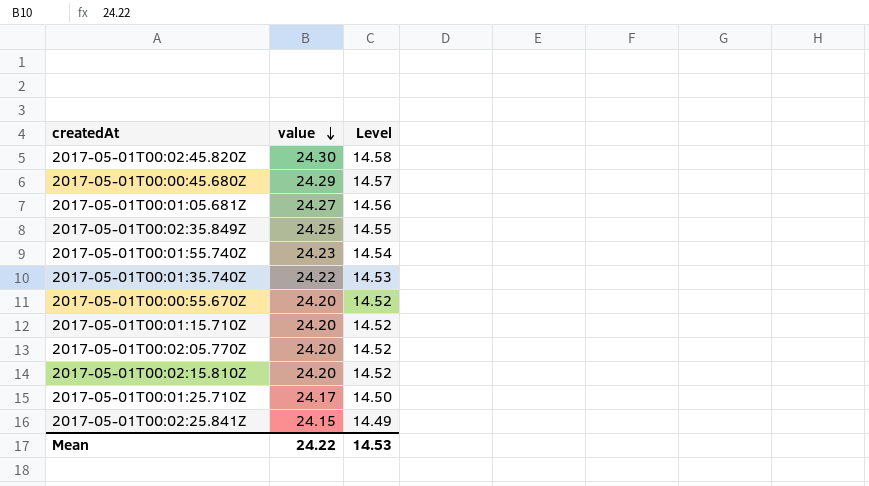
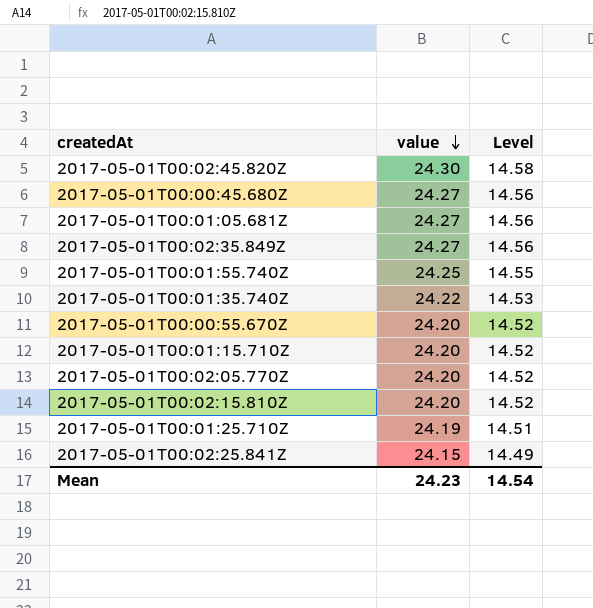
2017-05-01T00:00:45.680Z | value: 24.29 -> 24.27
2017-05-01T00:00:45.680Z | Level: 14.57 -> 14.56
2017-05-01T00:02:35.849Z | value: 24.25 -> 24.27
2017-05-01T00:02:35.849Z | Level: 14.55 -> 14.56
2017-05-01T00:01:55.740Z | value: 24.23 -> 24.25
2017-05-01T00:01:55.740Z | Level: 14.54 -> 14.55
2017-05-01T00:01:25.710Z | value: 24.17 -> 24.19
2017-05-01T00:01:25.710Z | Level: 14.50 -> 14.51
Mean | value: 24.22 -> 24.23
Mean | Level: 14.53 -> 14.54

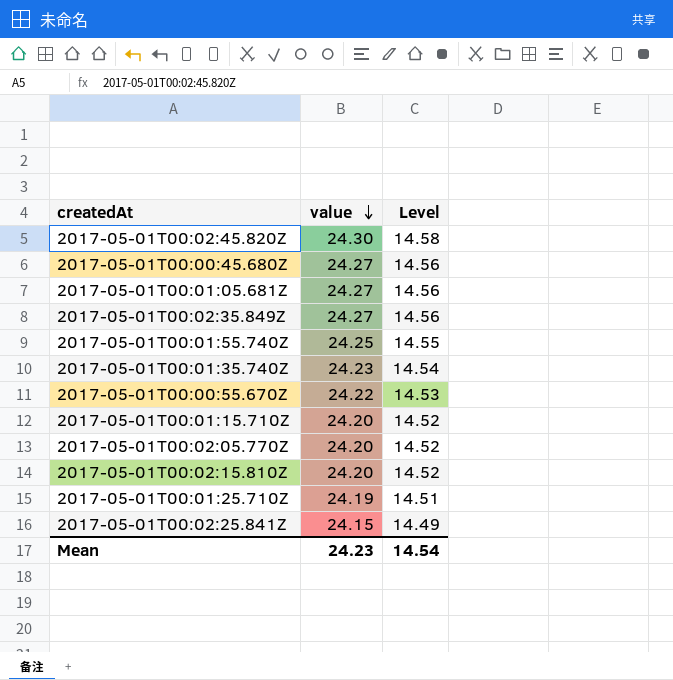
2017-05-01T00:01:35.740Z | value: 24.22 -> 24.23
2017-05-01T00:01:35.740Z | Level: 14.53 -> 14.54
2017-05-01T00:00:55.670Z | value: 24.20 -> 24.22
2017-05-01T00:00:55.670Z | Level: 14.52 -> 14.53

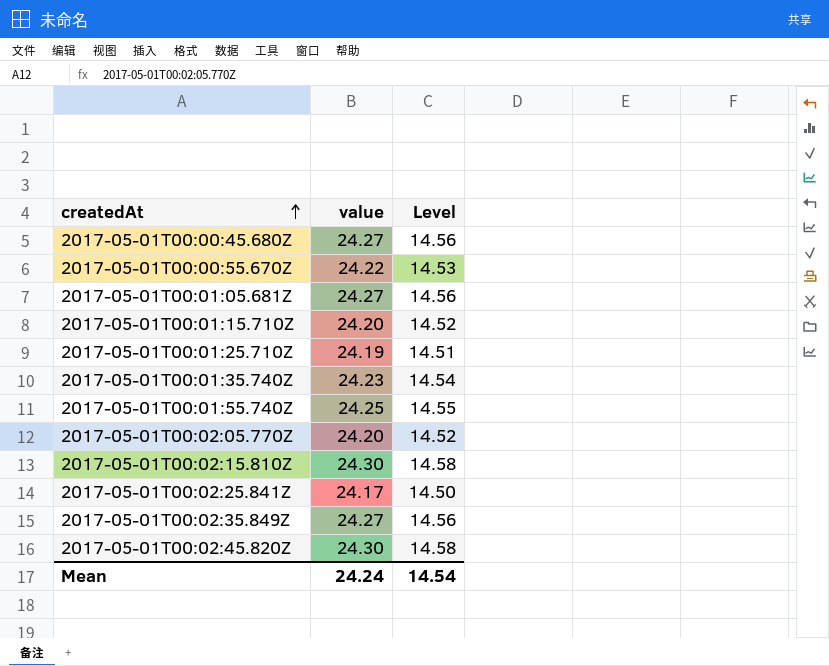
row order: value descending -> createdAt ascending
2017-05-01T00:02:15.810Z | value: 24.20 -> 24.30
2017-05-01T00:02:15.810Z | Level: 14.52 -> 14.58
2017-05-01T00:02:25.841Z | value: 24.15 -> 24.17
2017-05-01T00:02:25.841Z | Level: 14.49 -> 14.50
Mean | value: 24.23 -> 24.24

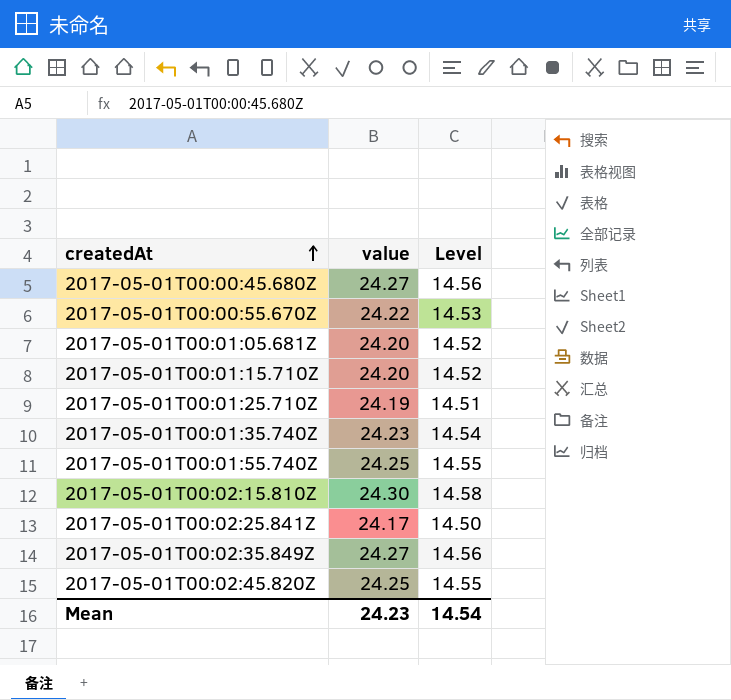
row 2017-05-01T00:02:05.770Z: 24.20 | 14.52 -> none
2017-05-01T00:01:05.681Z | value: 24.27 -> 24.20
2017-05-01T00:01:05.681Z | Level: 14.56 -> 14.52
2017-05-01T00:02:45.820Z | value: 24.30 -> 24.25
2017-05-01T00:02:45.820Z | Level: 14.58 -> 14.55
Mean | value: 24.24 -> 24.23

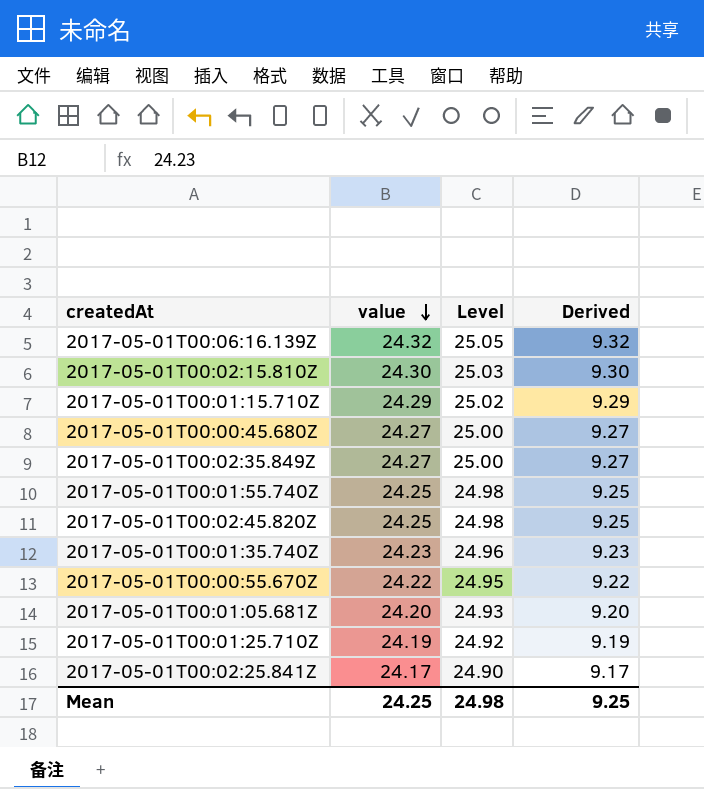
row order: createdAt ascending -> value descending
column Level | formula: [value] * 0.6 -> [value] * 1.03
column Derived | formula: none -> [value] - 15
row 2017-05-01T00:06:16.139Z: none -> 24.32 | 25.05 | 9.32
2017-05-01T00:01:15.710Z | value: 24.20 -> 24.29
Mean | value: 24.23 -> 24.25
Mean | Level: 14.54 -> 24.98

